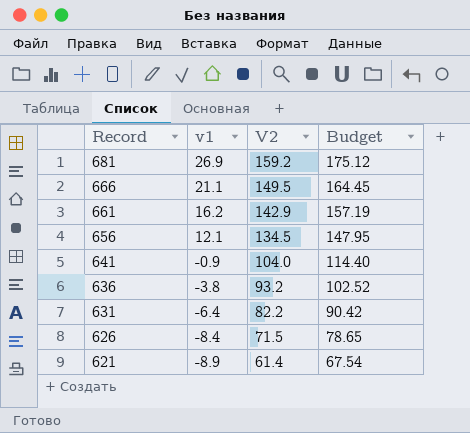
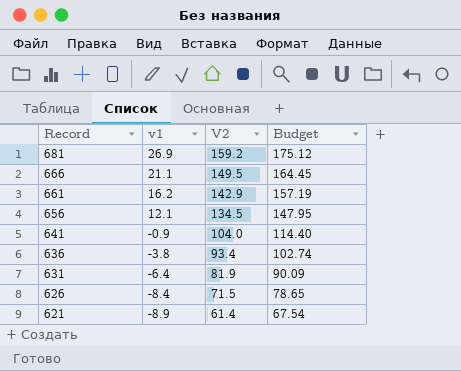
636 | V2: 93.2 -> 93.4
636 | Budget: 102.52 -> 102.74
631 | V2: 82.2 -> 81.9
631 | Budget: 90.42 -> 90.09

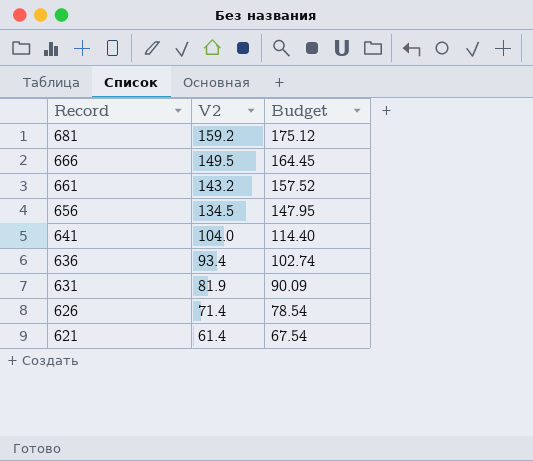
column v1 | position: 2 -> none
661 | V2: 142.9 -> 143.2
661 | Budget: 157.19 -> 157.52
626 | V2: 71.5 -> 71.4
626 | Budget: 78.65 -> 78.54

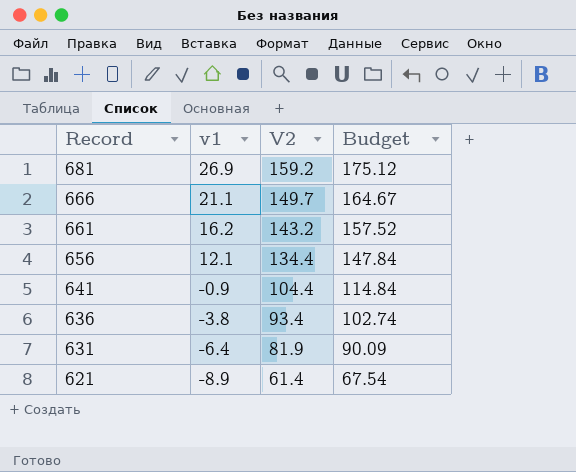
column v1 | position: none -> 2
row 626: 71.4 | 78.54 -> none
666 | V2: 149.5 -> 149.7
666 | Budget: 164.45 -> 164.67
656 | V2: 134.5 -> 134.4
656 | Budget: 147.95 -> 147.84
641 | V2: 104.0 -> 104.4
641 | Budget: 114.40 -> 114.84

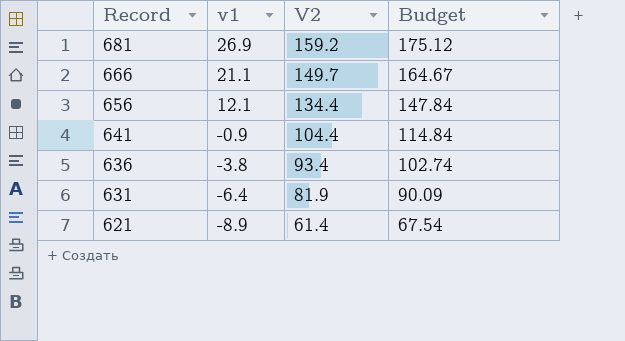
row 661: 16.2 | 143.2 | 157.52 -> none

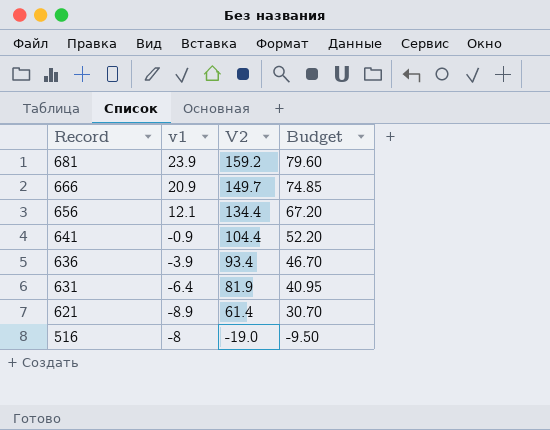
column Budget | formula: [V2] * 1.1 -> [V2] * 0.5
681 | v1: 26.9 -> 23.9
666 | v1: 21.1 -> 20.9
636 | v1: -3.8 -> -3.9
row 516: none -> -8 | -19.0 | -9.50

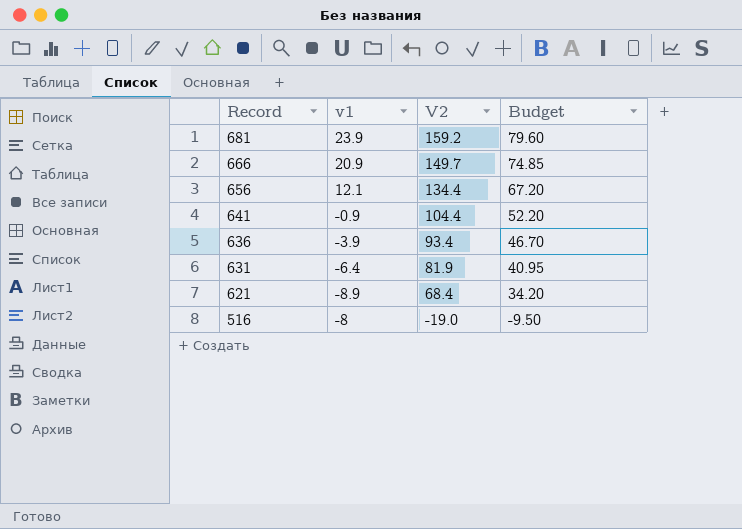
621 | V2: 61.4 -> 68.4
621 | Budget: 30.70 -> 34.20

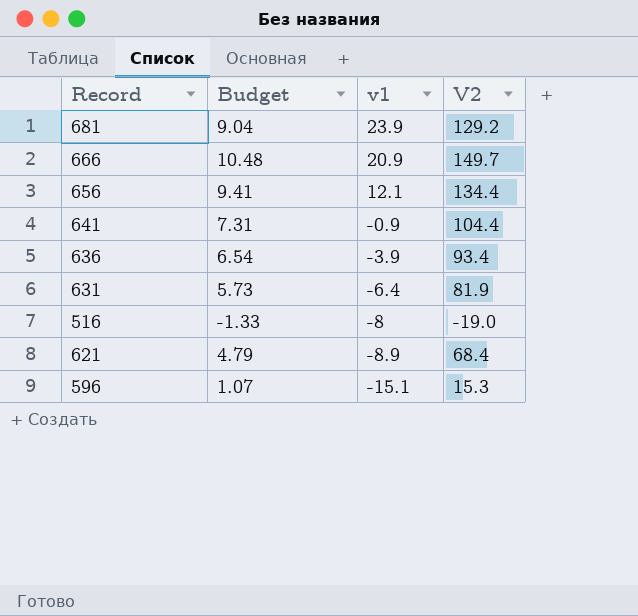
row order: Record descending -> v1 descending
column Budget | formula: [V2] * 0.5 -> [V2] * 0.07
column Budget | position: 4 -> 2
681 | V2: 159.2 -> 129.2
row 596: none -> 1.07 | -15.1 | 15.3

